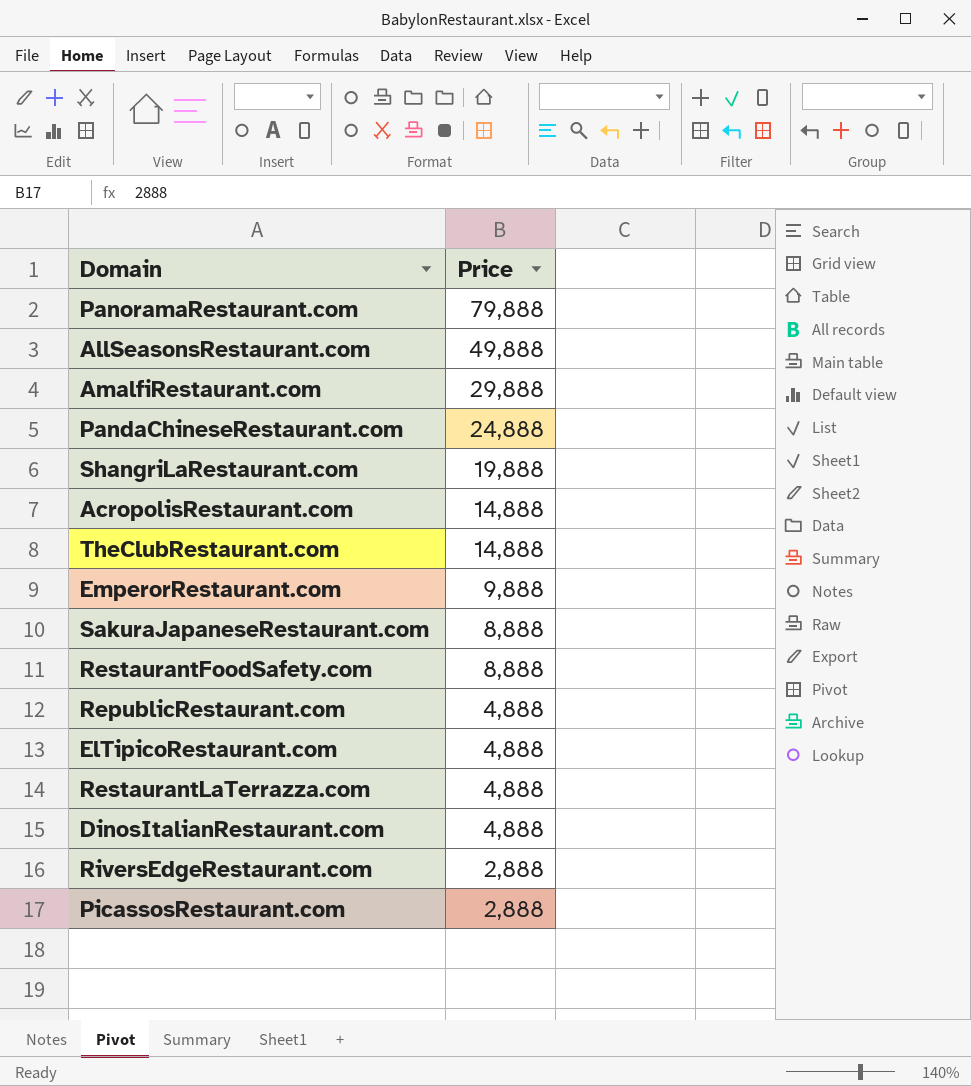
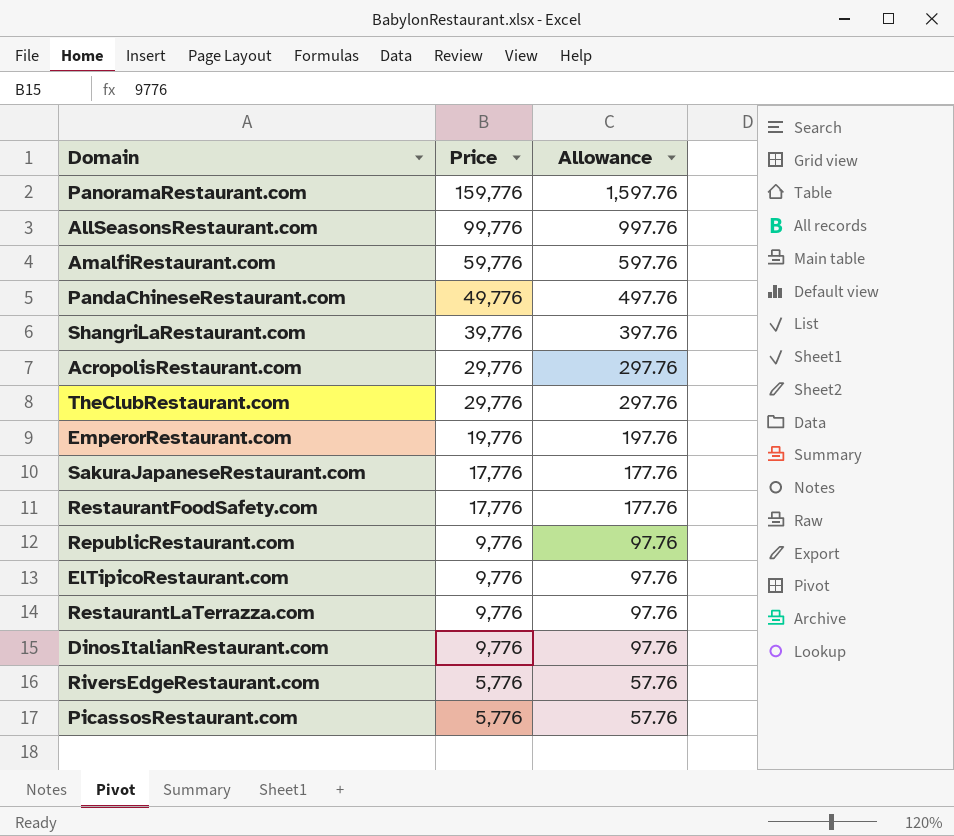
column Allowance | formula: none -> [Price] * 0.01
PanoramaRestaurant.com | Price: 79,888 -> 159,776
AllSeasonsRestaurant.com | Price: 49,888 -> 99,776
AmalfiRestaurant.com | Price: 29,888 -> 59,776
PandaChineseRestaurant.com | Price: 24,888 -> 49,776
ShangriLaRestaurant.com | Price: 19,888 -> 39,776
AcropolisRestaurant.com | Price: 14,888 -> 29,776
TheClubRestaurant.com | Price: 14,888 -> 29,776
EmperorRestaurant.com | Price: 9,888 -> 19,776
SakuraJapaneseRestaurant.com | Price: 8,888 -> 17,776
RestaurantFoodSafety.com | Price: 8,888 -> 17,776
RepublicRestaurant.com | Price: 4,888 -> 9,776
ElTipicoRestaurant.com | Price: 4,888 -> 9,776
RestaurantLaTerrazza.com | Price: 4,888 -> 9,776
DinosItalianRestaurant.com | Price: 4,888 -> 9,776
RiversEdgeRestaurant.com | Price: 2,888 -> 5,776
PicassosRestaurant.com | Price: 2,888 -> 5,776

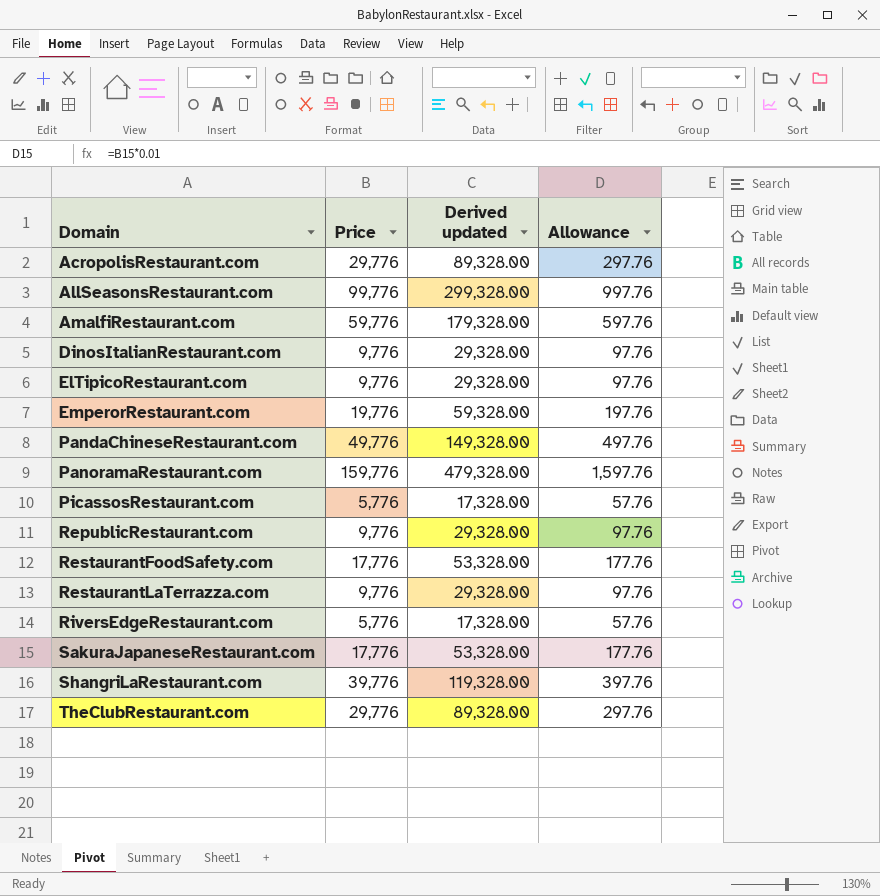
row order: Price descending -> Domain ascending
column Derived updated | formula: none -> [Price] * 3

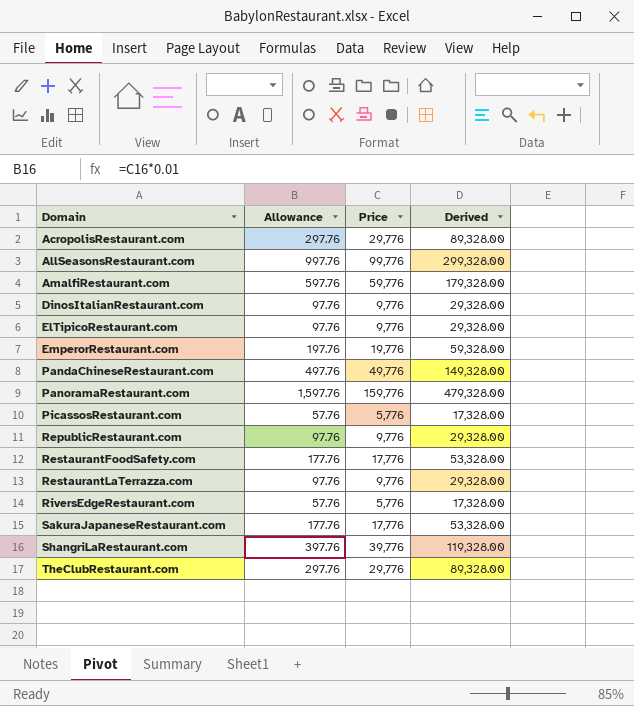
column Allowance | position: 4 -> 2
column name: Derived updated -> Derived

